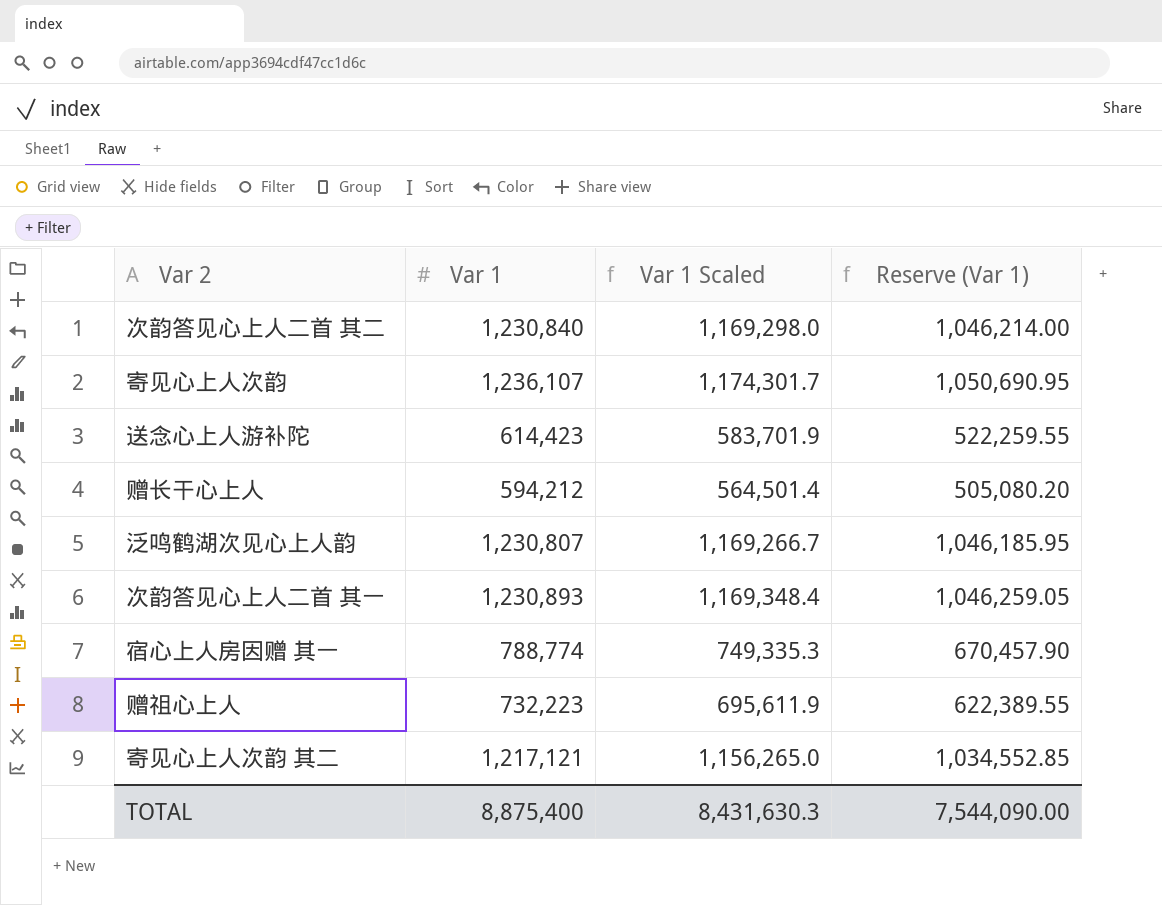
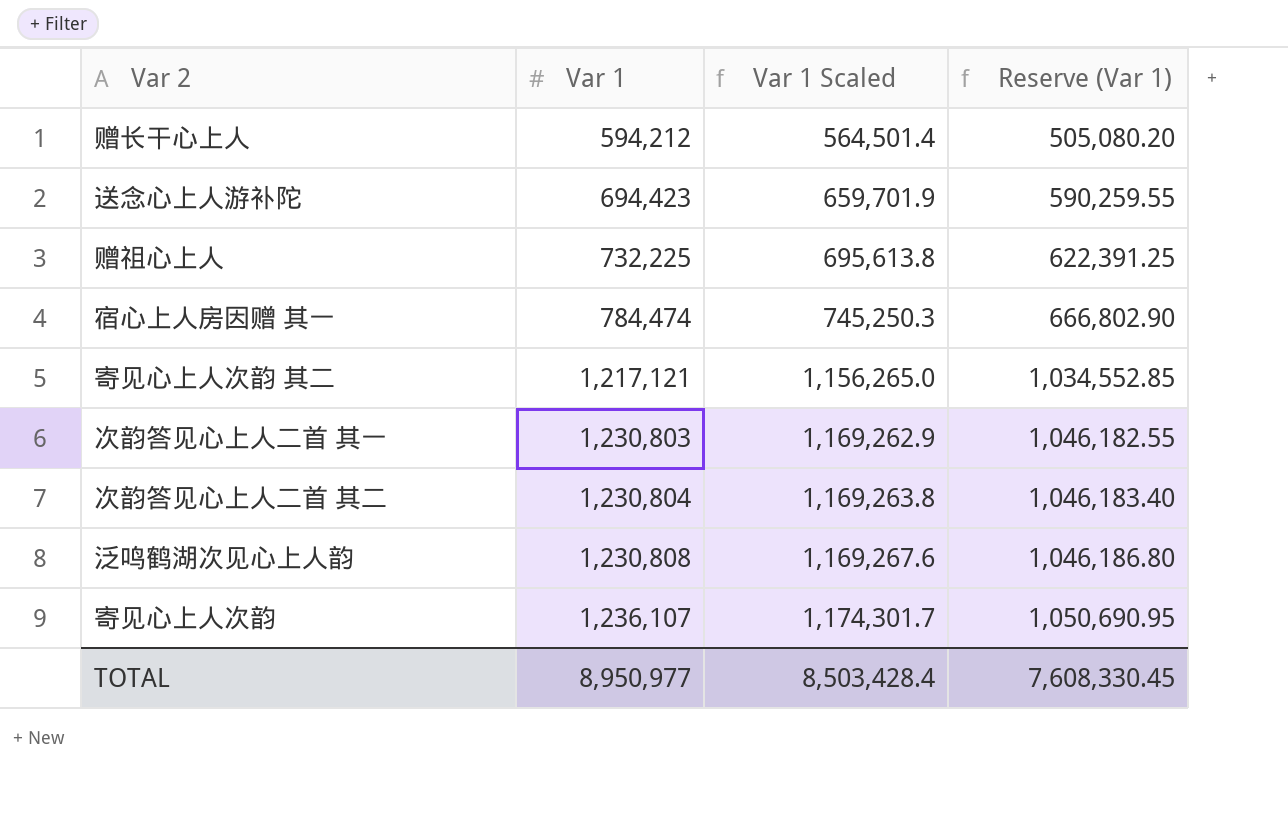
row order: none -> Var 1 ascending
送念心上人游补陀 | Var 1: 614,423 -> 694,423
送念心上人游补陀 | Var 1 Scaled: 583,701.9 -> 659,701.9
送念心上人游补陀 | Reserve (Var 1): 522,259.55 -> 590,259.55
赠祖心上人 | Var 1: 732,223 -> 732,225
赠祖心上人 | Var 1 Scaled: 695,611.9 -> 695,613.8
赠祖心上人 | Reserve (Var 1): 622,389.55 -> 622,391.25
宿心上人房因赠 其一 | Var 1: 788,774 -> 784,474
宿心上人房因赠 其一 | Var 1 Scaled: 749,335.3 -> 745,250.3
宿心上人房因赠 其一 | Reserve (Var 1): 670,457.90 -> 666,802.90
次韵答见心上人二首 其一 | Var 1: 1,230,893 -> 1,230,803
次韵答见心上人二首 其一 | Var 1 Scaled: 1,169,348.4 -> 1,169,262.9
次韵答见心上人二首 其一 | Reserve (Var 1): 1,046,259.05 -> 1,046,182.55
次韵答见心上人二首 其二 | Var 1: 1,230,840 -> 1,230,804
次韵答见心上人二首 其二 | Var 1 Scaled: 1,169,298.0 -> 1,169,263.8
次韵答见心上人二首 其二 | Reserve (Var 1): 1,046,214.00 -> 1,046,183.40
泛鸣鹤湖次见心上人韵 | Var 1: 1,230,807 -> 1,230,808
泛鸣鹤湖次见心上人韵 | Var 1 Scaled: 1,169,266.7 -> 1,169,267.6
泛鸣鹤湖次见心上人韵 | Reserve (Var 1): 1,046,185.95 -> 1,046,186.80
TOTAL | Var 1: 8,875,400 -> 8,950,977
TOTAL | Var 1 Scaled: 8,431,630.3 -> 8,503,428.4
TOTAL | Reserve (Var 1): 7,544,090.00 -> 7,608,330.45

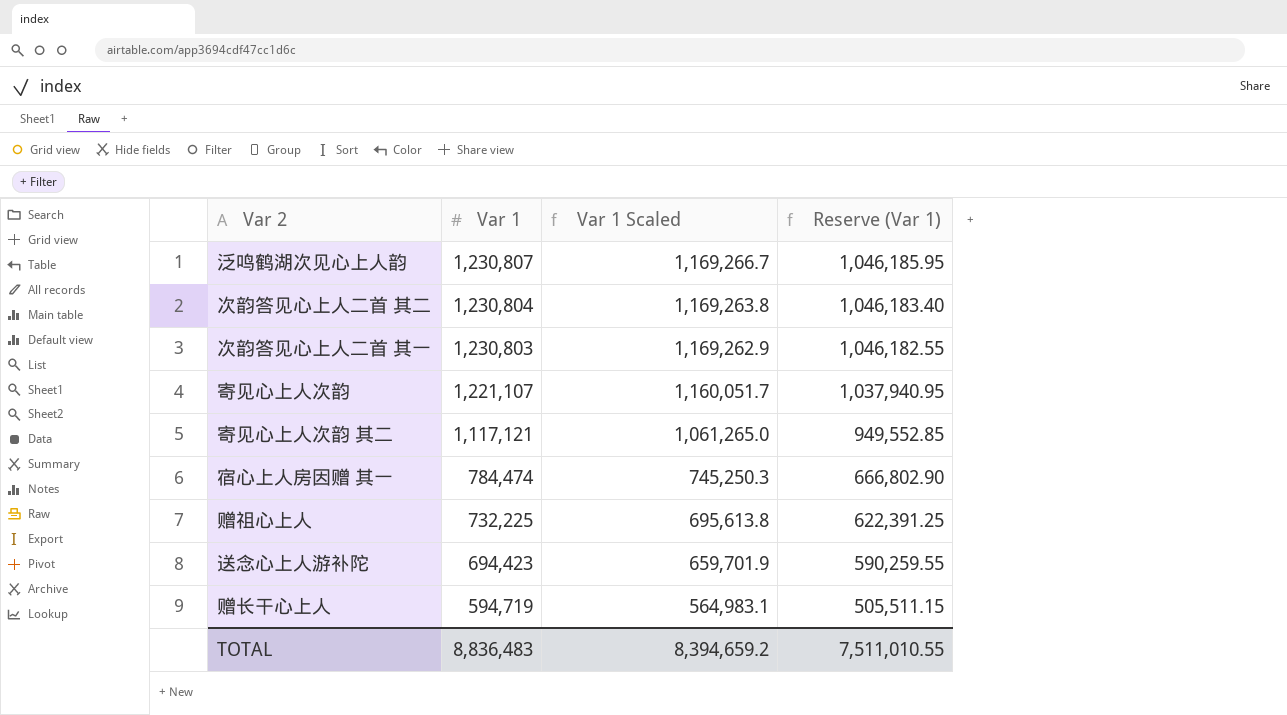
row order: Var 1 ascending -> Var 1 descending
泛鸣鹤湖次见心上人韵 | Var 1: 1,230,808 -> 1,230,807
泛鸣鹤湖次见心上人韵 | Var 1 Scaled: 1,169,267.6 -> 1,169,266.7
泛鸣鹤湖次见心上人韵 | Reserve (Var 1): 1,046,186.80 -> 1,046,185.95
寄见心上人次韵 | Var 1: 1,236,107 -> 1,221,107
寄见心上人次韵 | Var 1 Scaled: 1,174,301.7 -> 1,160,051.7
寄见心上人次韵 | Reserve (Var 1): 1,050,690.95 -> 1,037,940.95
寄见心上人次韵 其二 | Var 1: 1,217,121 -> 1,117,121
寄见心上人次韵 其二 | Var 1 Scaled: 1,156,265.0 -> 1,061,265.0
寄见心上人次韵 其二 | Reserve (Var 1): 1,034,552.85 -> 949,552.85
赠长干心上人 | Var 1: 594,212 -> 594,719
赠长干心上人 | Var 1 Scaled: 564,501.4 -> 564,983.1
赠长干心上人 | Reserve (Var 1): 505,080.20 -> 505,511.15
TOTAL | Var 1: 8,950,977 -> 8,836,483
TOTAL | Var 1 Scaled: 8,503,428.4 -> 8,394,659.2
TOTAL | Reserve (Var 1): 7,608,330.45 -> 7,511,010.55

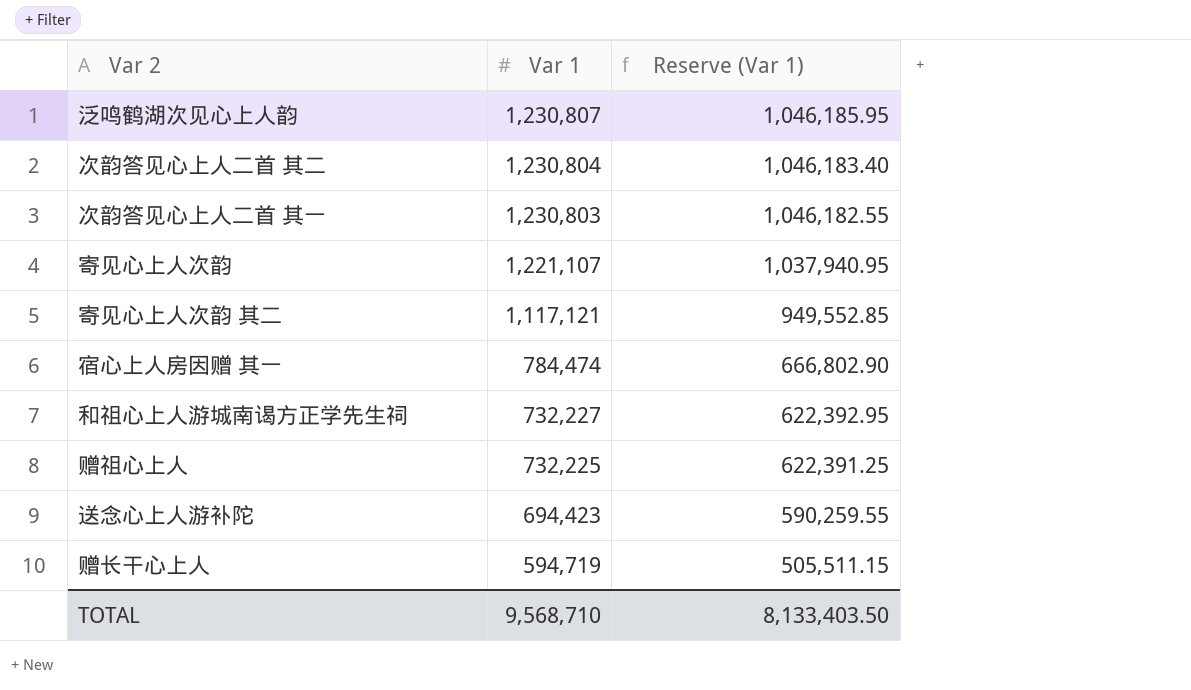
column Var 1 Scaled | formula: [Var 1] * 0.95 -> none
row 和祖心上人游城南谒方正学先生祠: none -> 732,227 | 622,392.95
TOTAL | Var 1: 8,836,483 -> 9,568,710
TOTAL | Reserve (Var 1): 7,511,010.55 -> 8,133,403.50

